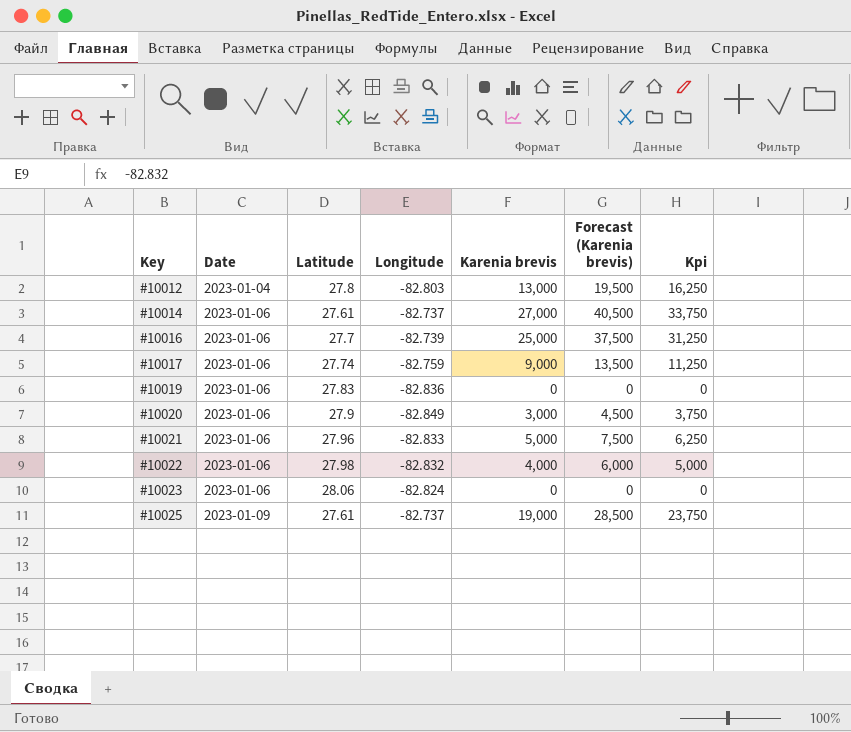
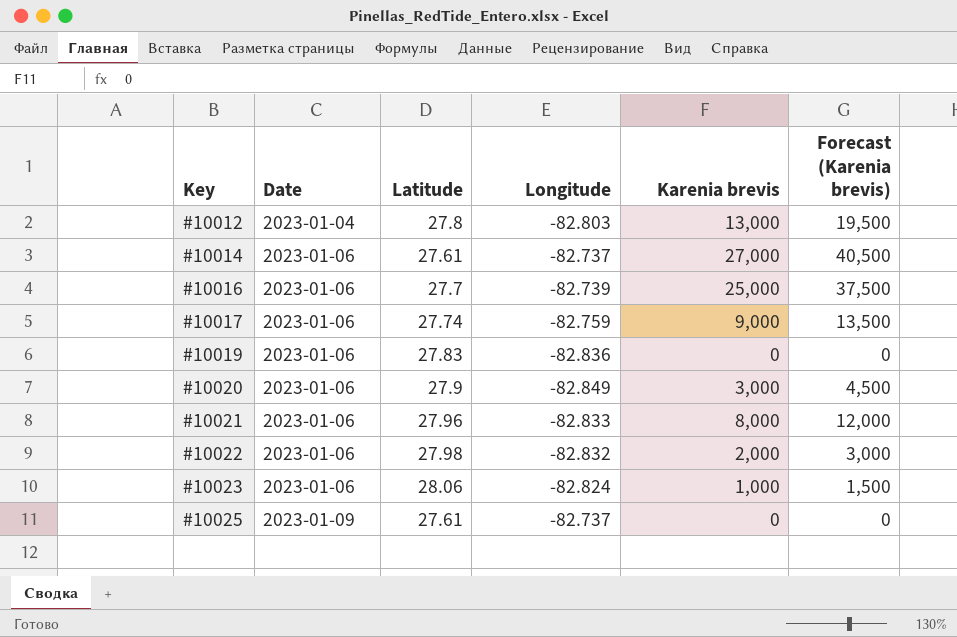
column Kpi | formula: [Karenia brevis] * 1.25 -> none
#10021 | Karenia brevis: 5,000 -> 8,000
#10021 | Forecast (Karenia brevis): 7,500 -> 12,000
#10022 | Karenia brevis: 4,000 -> 2,000
#10022 | Forecast (Karenia brevis): 6,000 -> 3,000
#10023 | Karenia brevis: 0 -> 1,000
#10023 | Forecast (Karenia brevis): 0 -> 1,500
#10025 | Karenia brevis: 19,000 -> 0
#10025 | Forecast (Karenia brevis): 28,500 -> 0

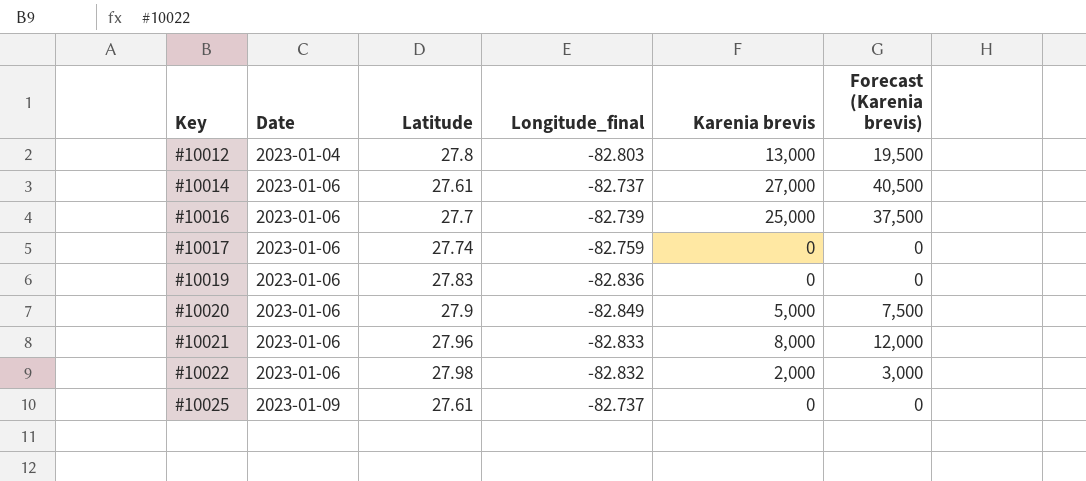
column name: Longitude -> Longitude_final
row #10023: 2023-01-06 | 28.06 | -82.824 | 1,000 | 1,500 -> none
#10017 | Karenia brevis: 9,000 -> 0
#10017 | Forecast (Karenia brevis): 13,500 -> 0
#10020 | Karenia brevis: 3,000 -> 5,000
#10020 | Forecast (Karenia brevis): 4,500 -> 7,500

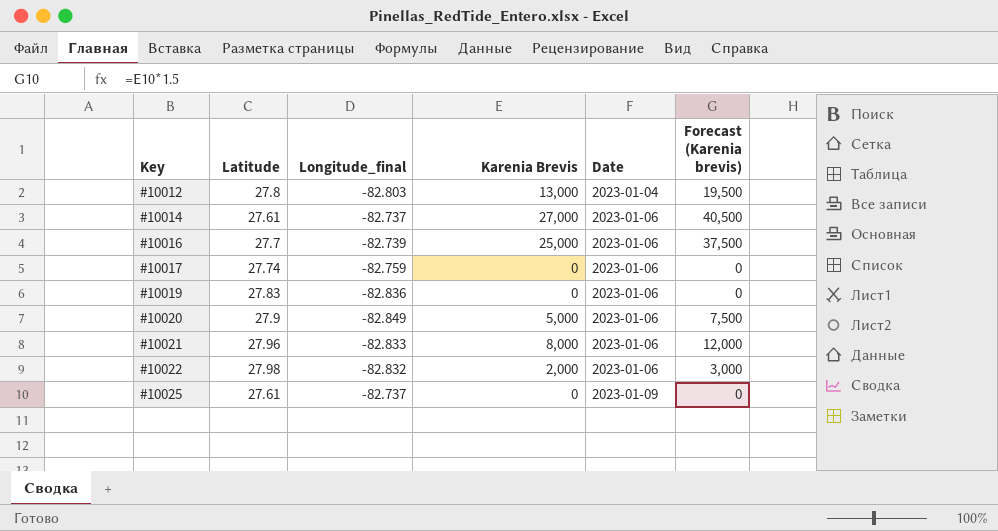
column name: Karenia brevis -> Karenia Brevis
column Date | position: 2 -> 5

